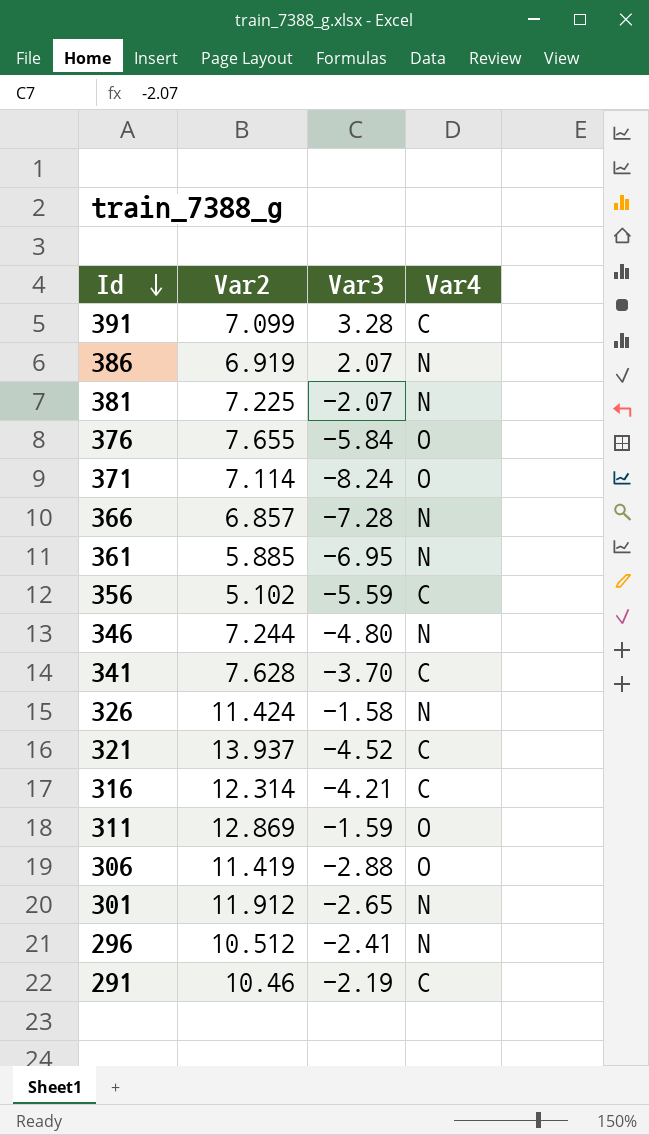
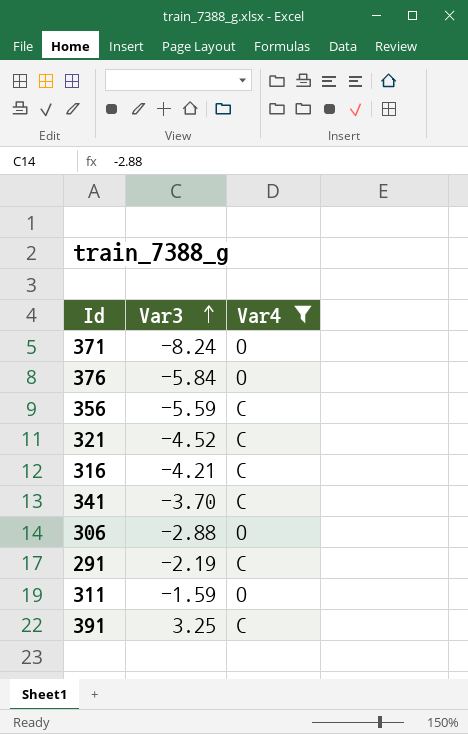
filter: none -> Var4 != N
row order: Id descending -> Var3 ascending
column Var2 | position: 2 -> none
391 | Var3: 3.28 -> 3.25

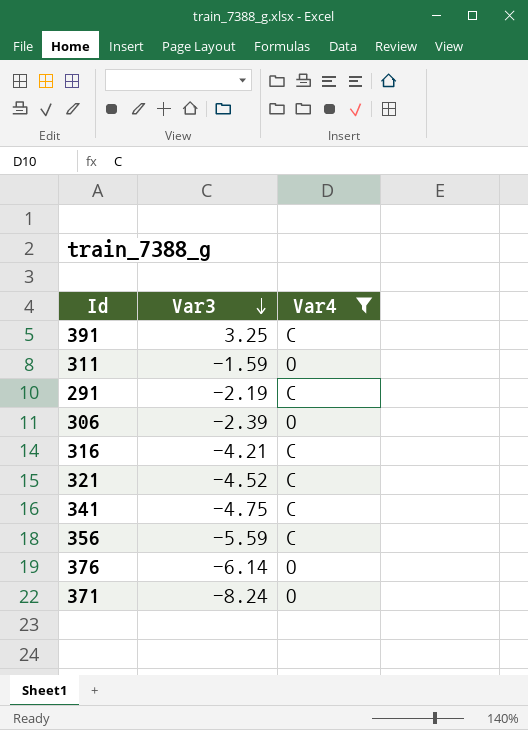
row order: Var3 ascending -> Var3 descending
306 | Var3: -2.88 -> -2.39
341 | Var3: -3.70 -> -4.75
376 | Var3: -5.84 -> -6.14

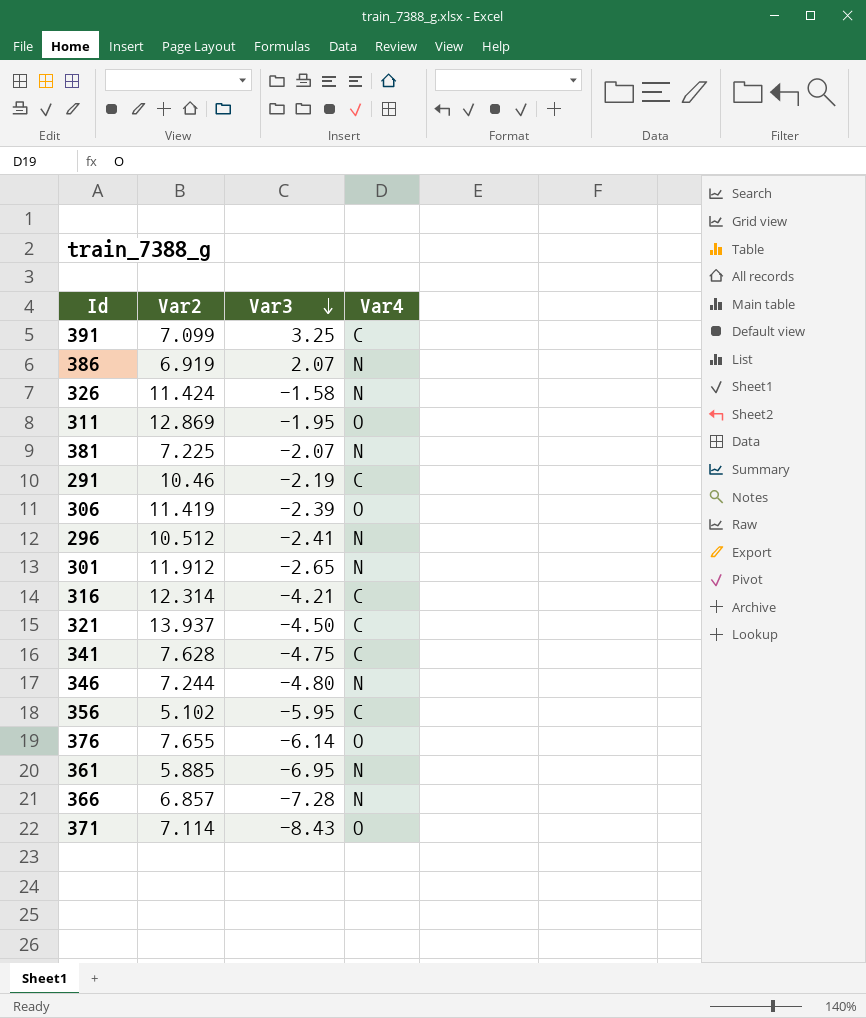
filter: Var4 != N -> none
column Var2 | position: none -> 2
311 | Var3: -1.59 -> -1.95
321 | Var3: -4.52 -> -4.50
356 | Var3: -5.59 -> -5.95
371 | Var3: -8.24 -> -8.43

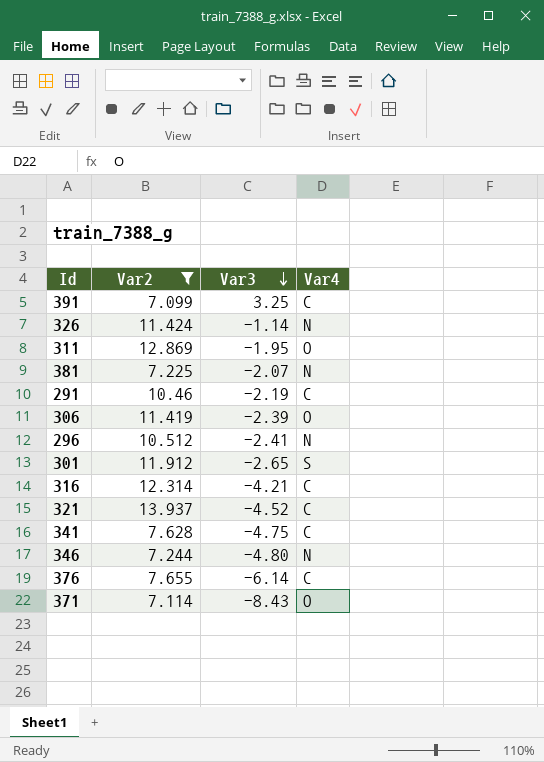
filter: none -> Var2 >= 7.099
326 | Var3: -1.58 -> -1.14
301 | Var4: N -> S
321 | Var3: -4.50 -> -4.52
376 | Var4: O -> C

